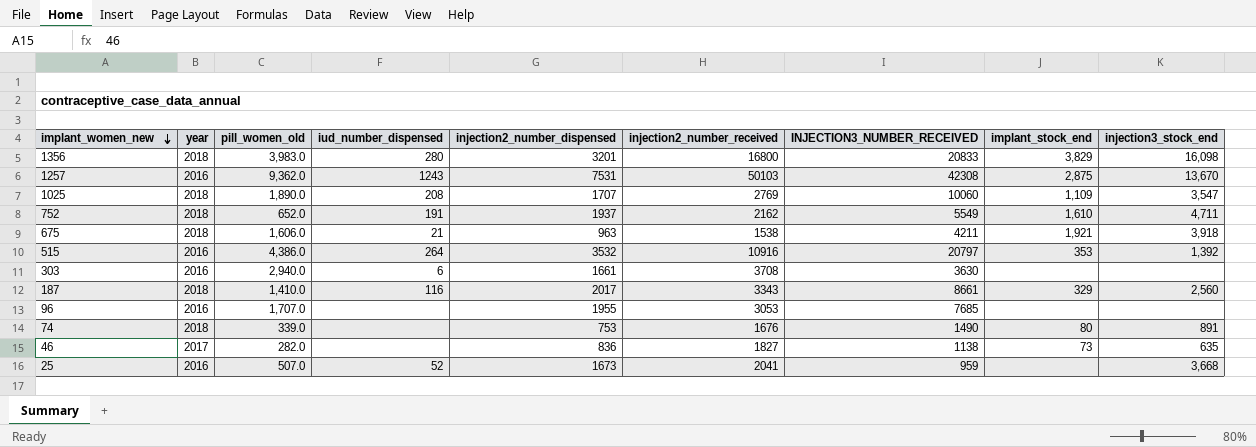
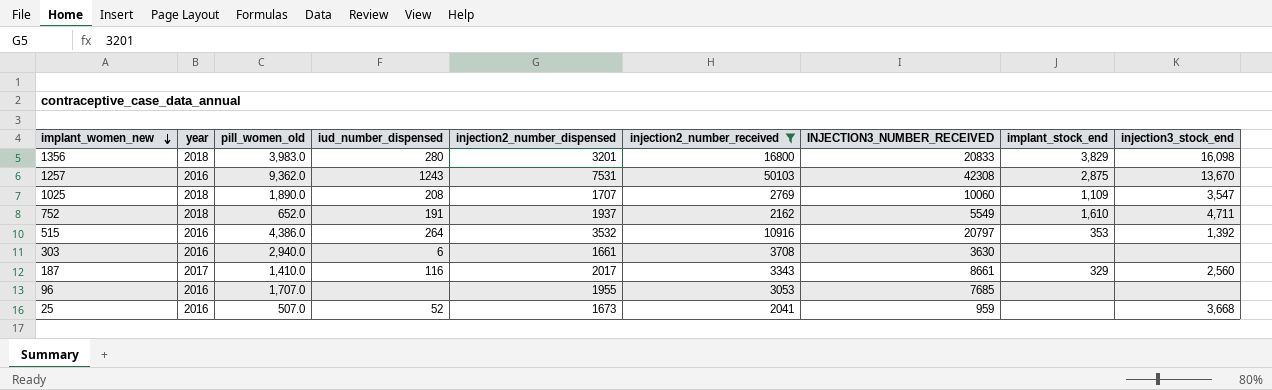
filter: none -> injection2_number_received >= 2041
187 | year: 2018 -> 2017

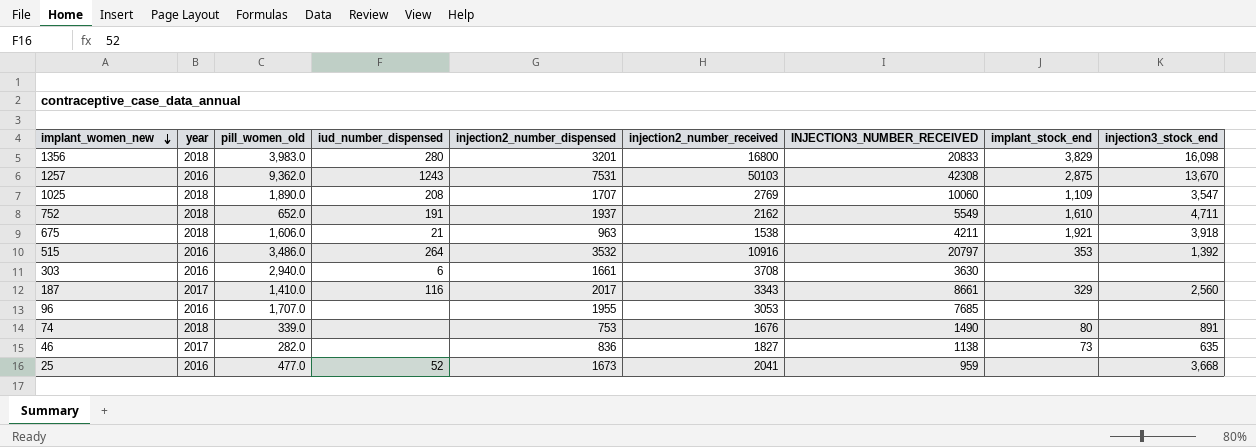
filter: injection2_number_received >= 2041 -> none
515 | pill_women_old: 4,386.0 -> 3,486.0
25 | pill_women_old: 507.0 -> 477.0

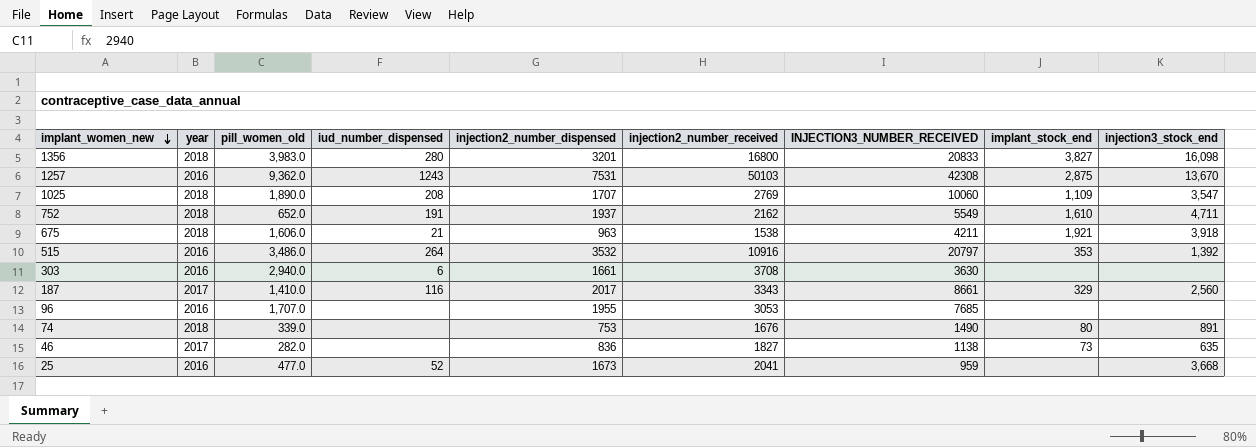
1356 | implant_stock_end: 3,829 -> 3,827

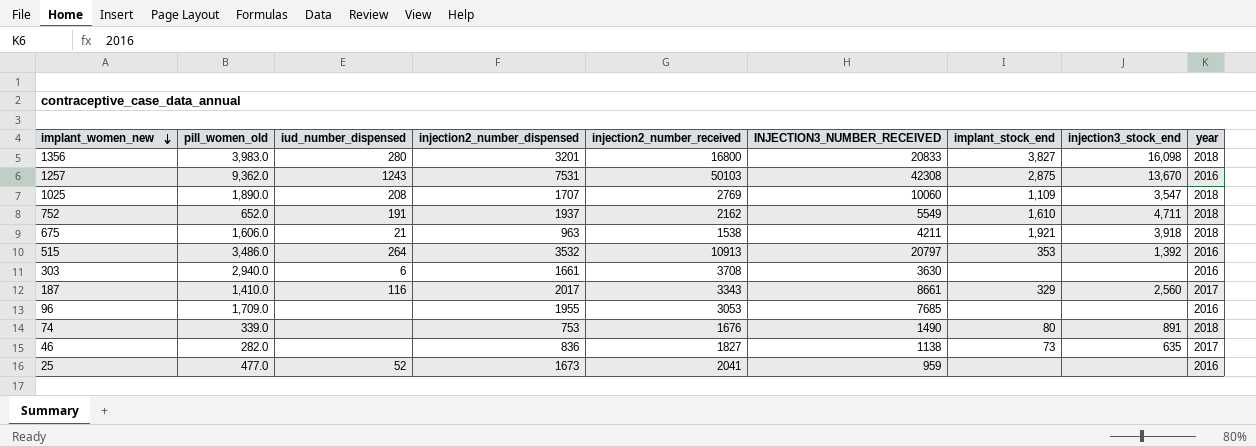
column year | position: 2 -> 9
515 | injection2_number_received: 10916 -> 10913
96 | pill_women_old: 1,707.0 -> 1,709.0
25 | injection3_stock_end: 3,668 -> none

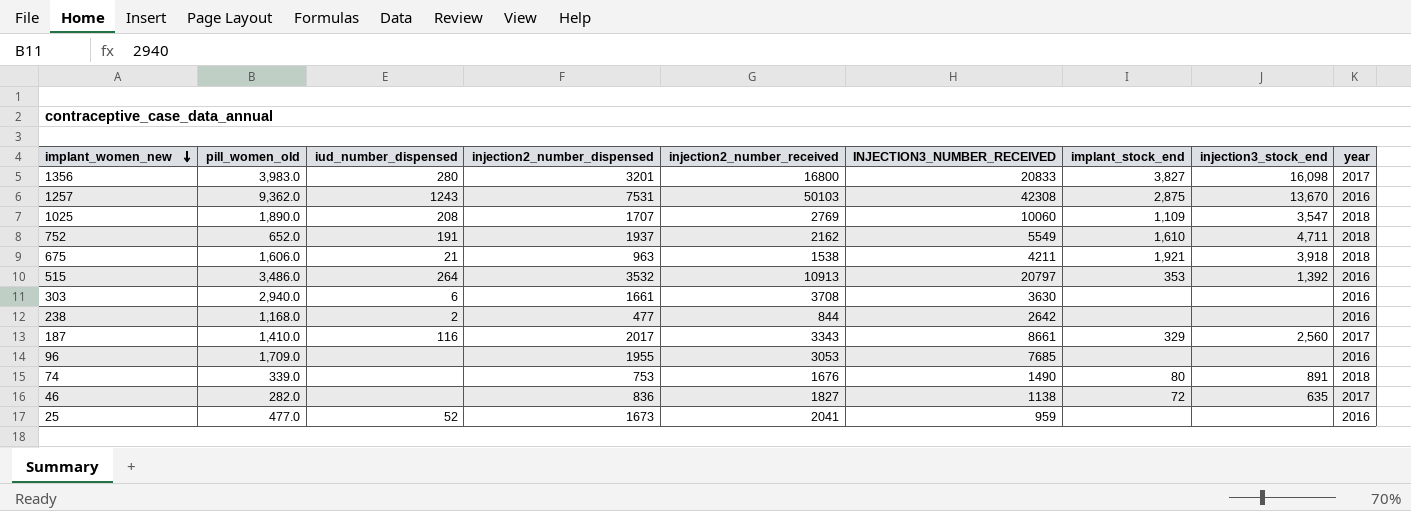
1356 | year: 2018 -> 2017
row 238: none -> 1,168.0 | 2 | 477 | 844 | 2642 | none | none | 2016
46 | implant_stock_end: 73 -> 72

